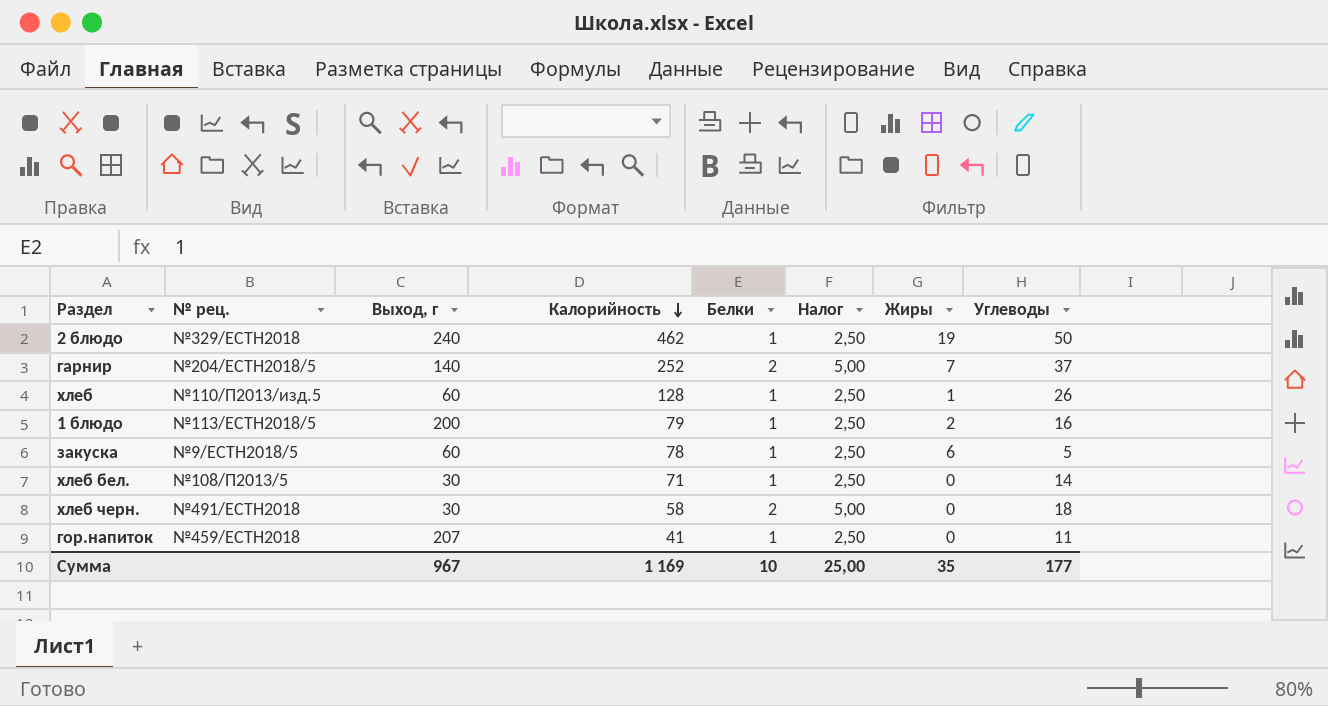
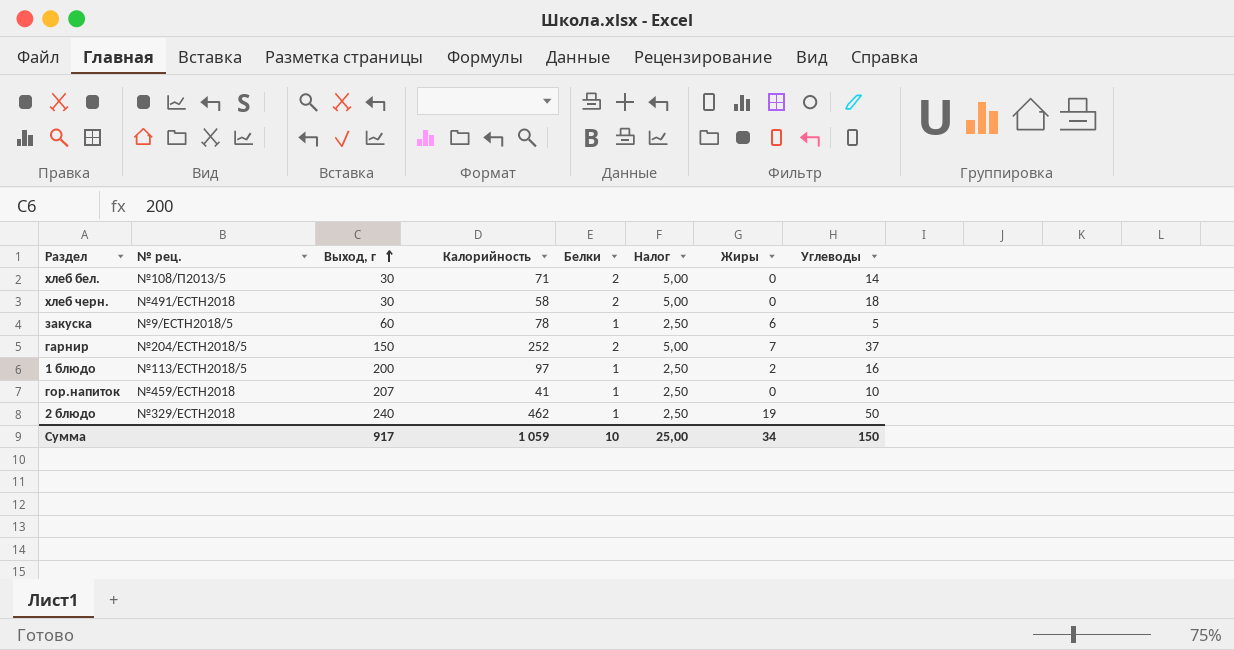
row order: Калорийность descending -> Выход, г ascending
row хлеб: №110/П2013/изд.5 | 60 | 128 | 1 | 2,50 | 1 | 26 -> none
хлеб бел. | Белки: 1 -> 2
хлеб бел. | Налог: 2,50 -> 5,00
гарнир | Выход, г: 140 -> 150
1 блюдо | Калорийность: 79 -> 97
гор.напиток | Углеводы: 11 -> 10
Сумма | Выход, г: 967 -> 917
Сумма | Калорийность: 1 169 -> 1 059
Сумма | Жиры: 35 -> 34
Сумма | Углеводы: 177 -> 150

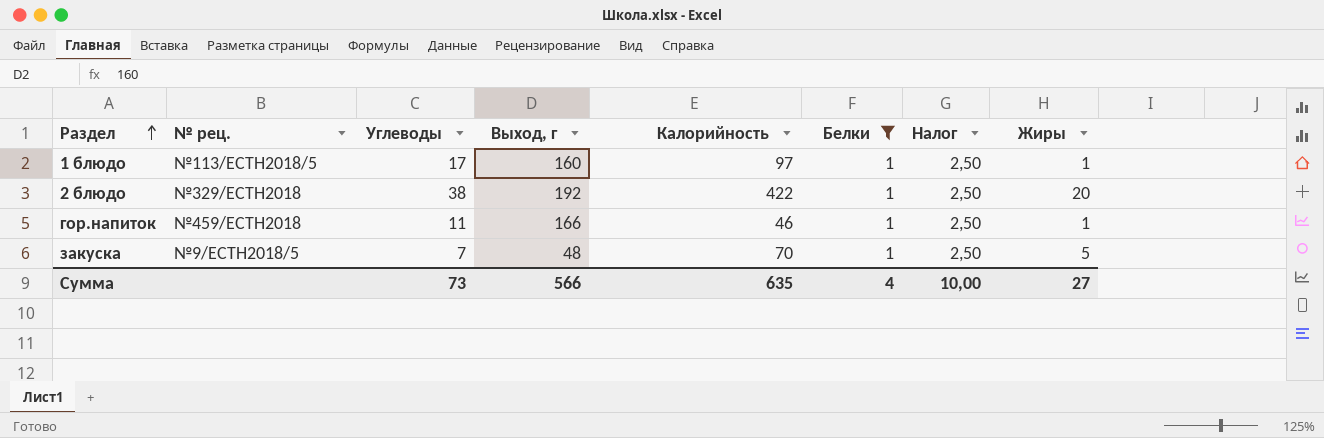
filter: none -> Белки = 1
row order: Выход, г ascending -> Раздел ascending
column Углеводы | position: 8 -> 3
1 блюдо | Углеводы: 16 -> 17
1 блюдо | Выход, г: 200 -> 160
1 блюдо | Жиры: 2 -> 1
2 блюдо | Углеводы: 50 -> 38
2 блюдо | Выход, г: 240 -> 192
2 блюдо | Калорийность: 462 -> 422
2 блюдо | Жиры: 19 -> 20
гор.напиток | Углеводы: 10 -> 11
гор.напиток | Выход, г: 207 -> 166
гор.напиток | Калорийность: 41 -> 46
гор.напиток | Жиры: 0 -> 1
закуска | Углеводы: 5 -> 7
закуска | Выход, г: 60 -> 48
закуска | Калорийность: 78 -> 70
закуска | Жиры: 6 -> 5
Сумма | Углеводы: 150 -> 73
Сумма | Выход, г: 917 -> 566
Сумма | Калорийность: 1 059 -> 635
Сумма | Белки: 10 -> 4
Сумма | Налог: 25,00 -> 10,00
Сумма | Жиры: 34 -> 27

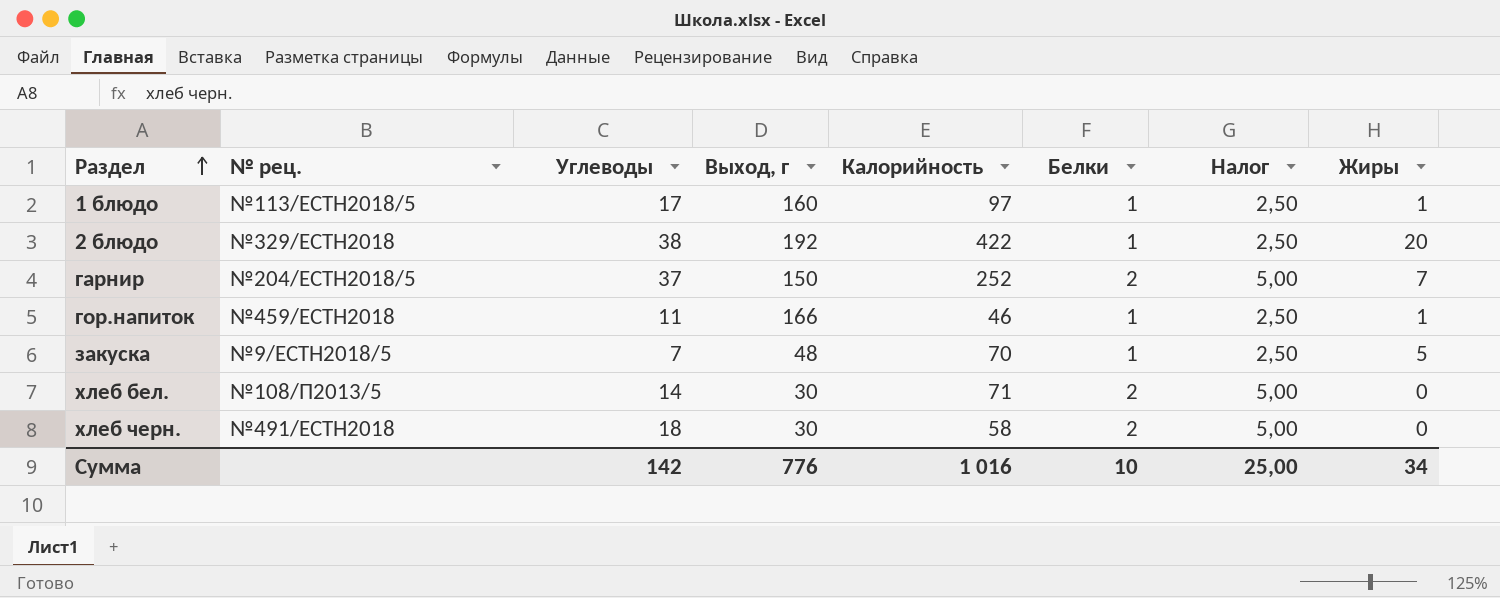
filter: Белки = 1 -> none
Сумма | Углеводы: 73 -> 142
Сумма | Выход, г: 566 -> 776
Сумма | Калорийность: 635 -> 1 016
Сумма | Белки: 4 -> 10
Сумма | Налог: 10,00 -> 25,00
Сумма | Жиры: 27 -> 34

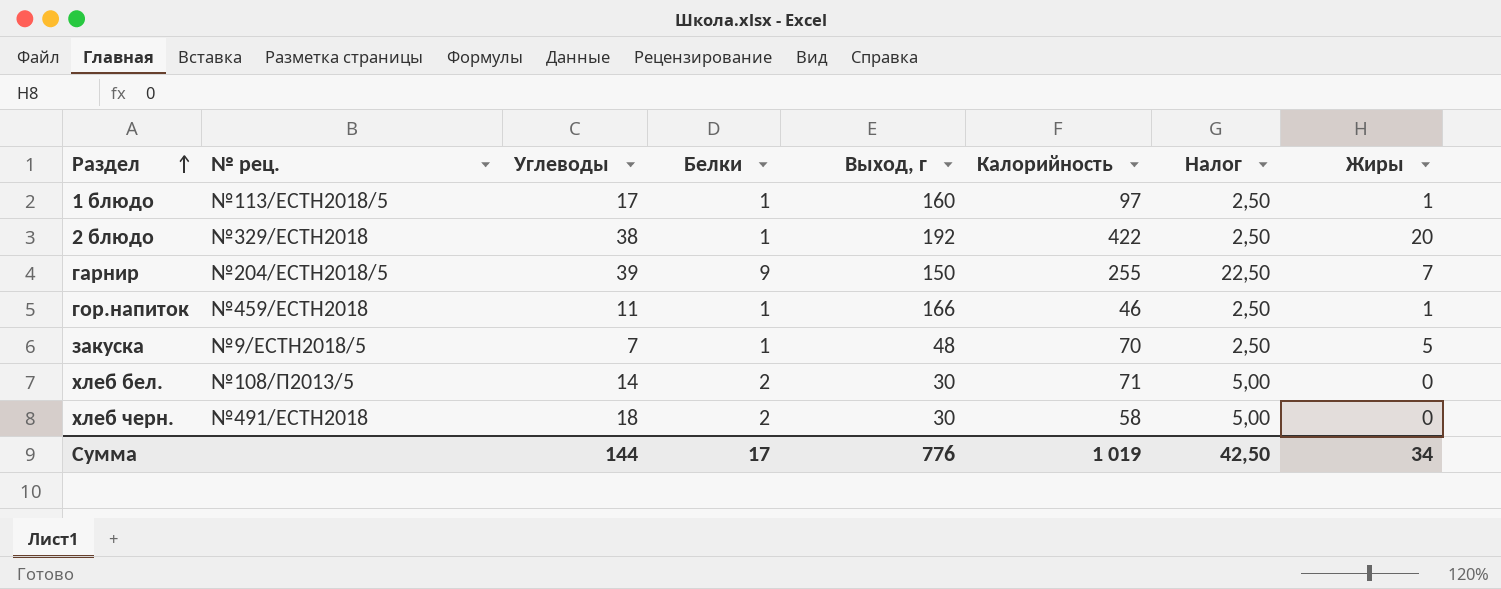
column Белки | position: 6 -> 4
гарнир | Углеводы: 37 -> 39
гарнир | Белки: 2 -> 9
гарнир | Калорийность: 252 -> 255
гарнир | Налог: 5,00 -> 22,50
Сумма | Углеводы: 142 -> 144
Сумма | Белки: 10 -> 17
Сумма | Калорийность: 1 016 -> 1 019
Сумма | Налог: 25,00 -> 42,50

